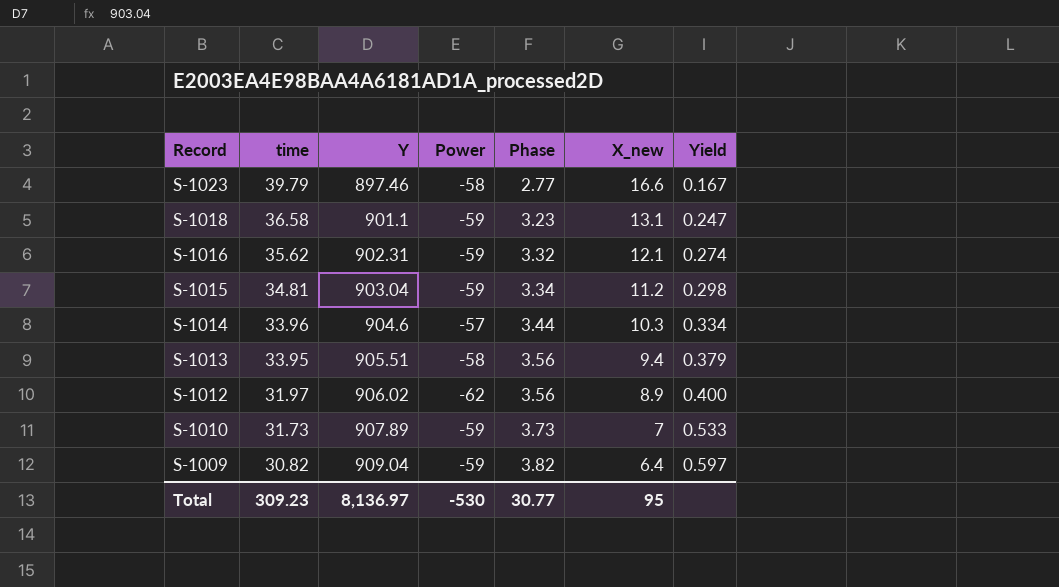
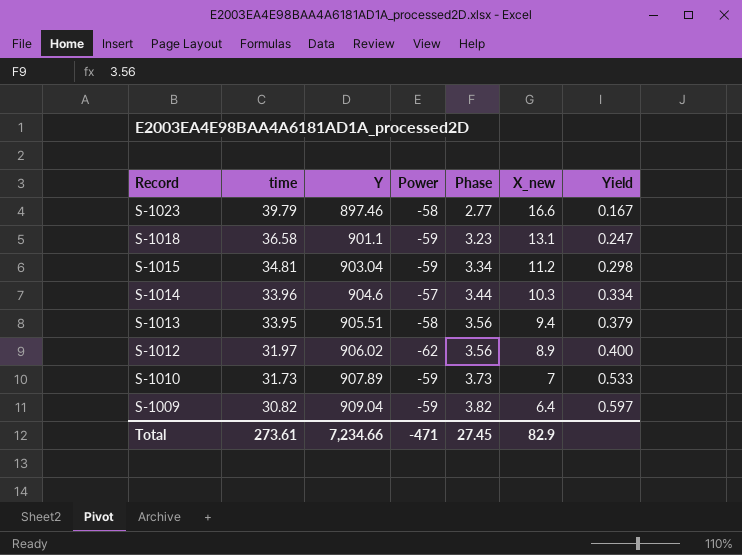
row S-1016: 35.62 | 902.31 | -59 | 3.32 | 12.1 | 0.274 -> none
Total | time: 309.23 -> 273.61
Total | Y: 8,136.97 -> 7,234.66
Total | Power: -530 -> -471
Total | Phase: 30.77 -> 27.45
Total | X_new: 95 -> 82.9

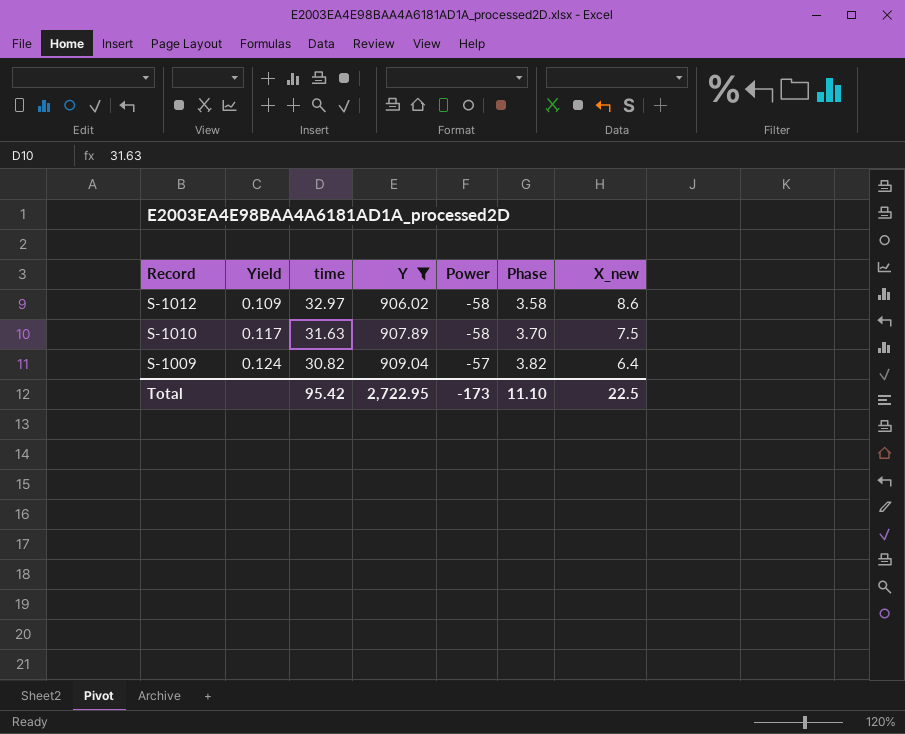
filter: none -> Y >= 906.02
column Yield | formula: [Phase] / [X_new] -> [Phase] / [time]
column Yield | position: 7 -> 2
S-1012 | time: 31.97 -> 32.97
S-1012 | Power: -62 -> -58
S-1012 | Phase: 3.56 -> 3.58
S-1012 | X_new: 8.9 -> 8.6
S-1010 | time: 31.73 -> 31.63
S-1010 | Power: -59 -> -58
S-1010 | Phase: 3.73 -> 3.70
S-1010 | X_new: 7 -> 7.5
S-1009 | Power: -59 -> -57
Total | time: 273.61 -> 95.42
Total | Y: 7,234.66 -> 2,722.95
Total | Power: -471 -> -173
Total | Phase: 27.45 -> 11.10
Total | X_new: 82.9 -> 22.5

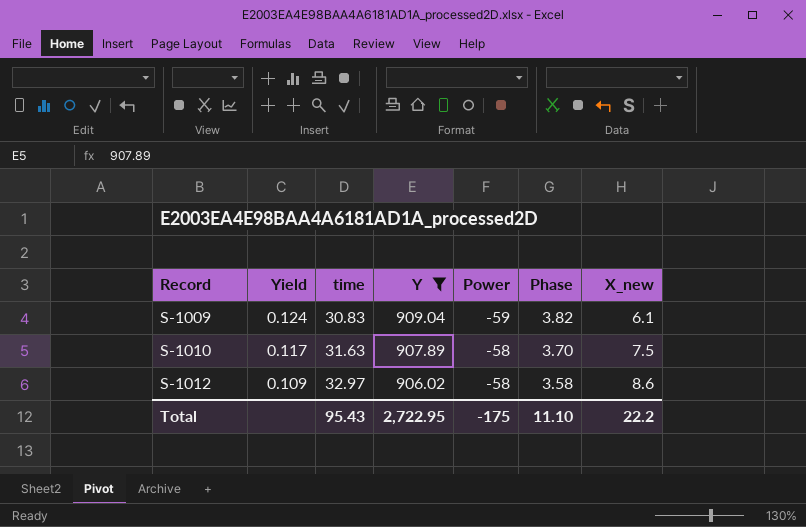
row order: Record descending -> Record ascending
S-1009 | time: 30.82 -> 30.83
S-1009 | Power: -57 -> -59
S-1009 | X_new: 6.4 -> 6.1
Total | time: 95.42 -> 95.43
Total | Power: -173 -> -175
Total | X_new: 22.5 -> 22.2

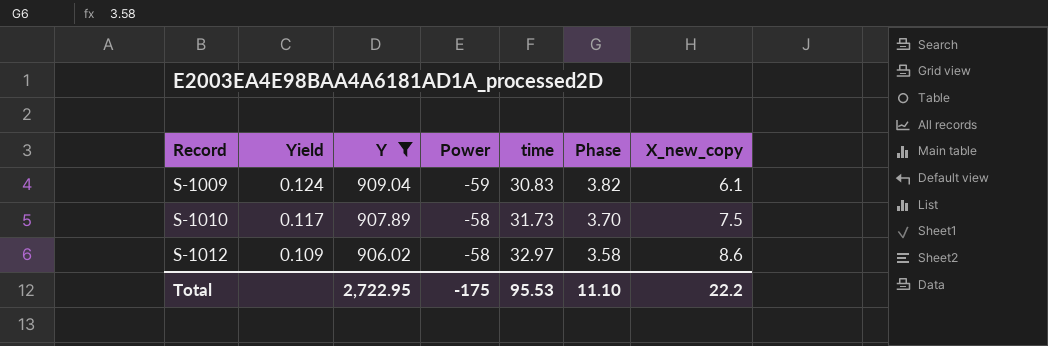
column time | position: 3 -> 5
column name: X_new -> X_new_copy
S-1010 | time: 31.63 -> 31.73
Total | time: 95.43 -> 95.53

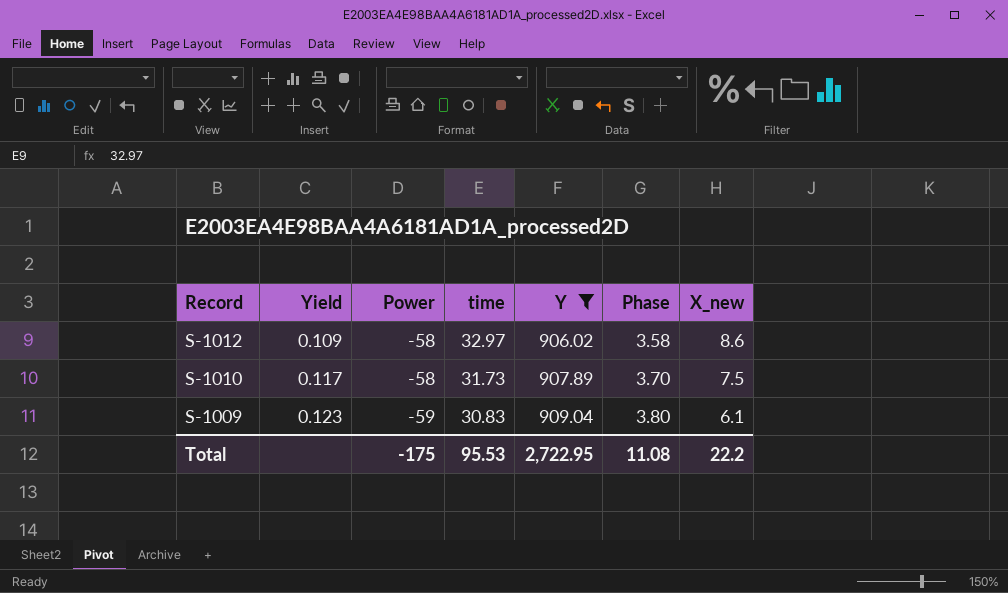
row order: Record ascending -> Record descending
column Y | position: 3 -> 5
column name: X_new_copy -> X_new
S-1009 | Yield: 0.124 -> 0.123
S-1009 | Phase: 3.82 -> 3.80
Total | Phase: 11.10 -> 11.08

